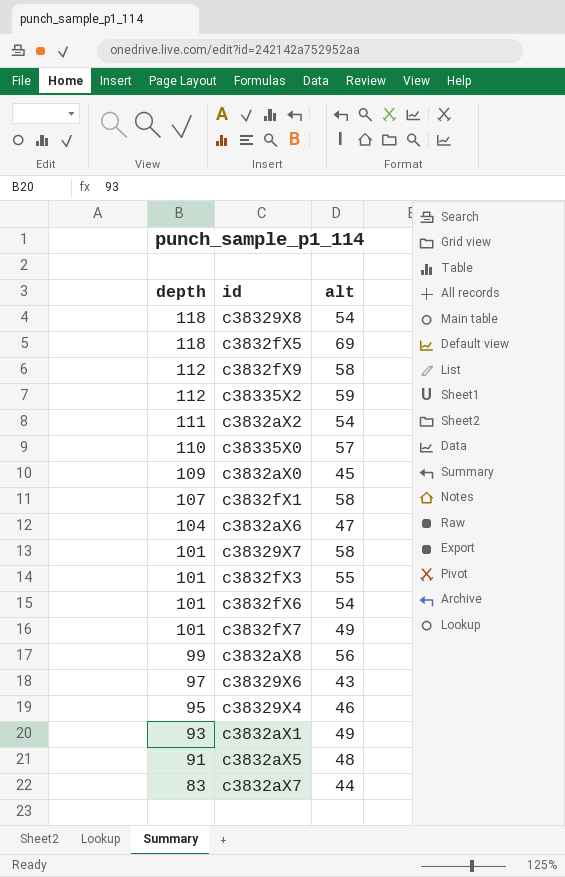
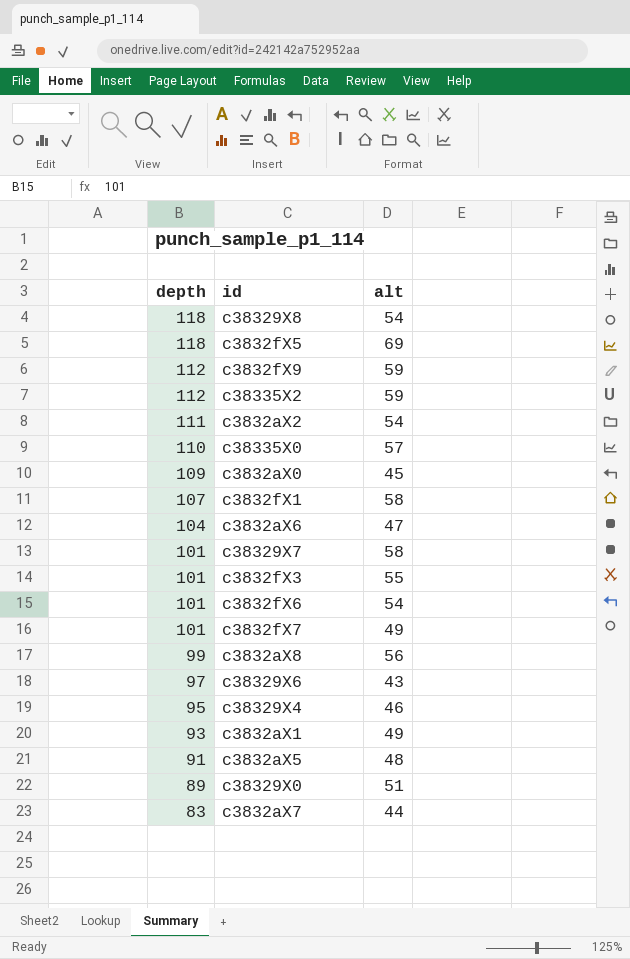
c3832fX9 | alt: 58 -> 59
row c38329X0: none -> 89 | 51

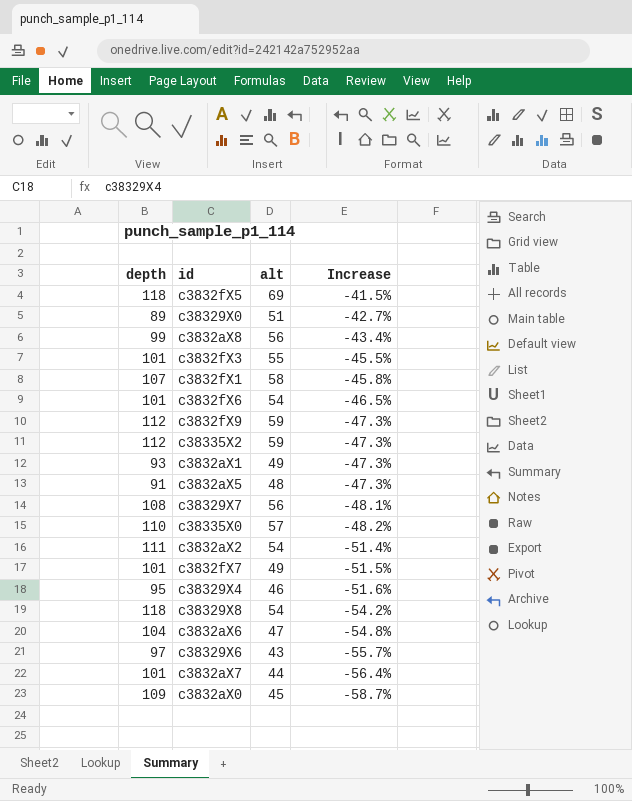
row order: depth descending -> Increase descending
column Increase | formula: none -> ([alt] - [depth]) / [depth]
c38329X7 | depth: 101 -> 108
c38329X7 | alt: 58 -> 56
c3832aX7 | depth: 83 -> 101

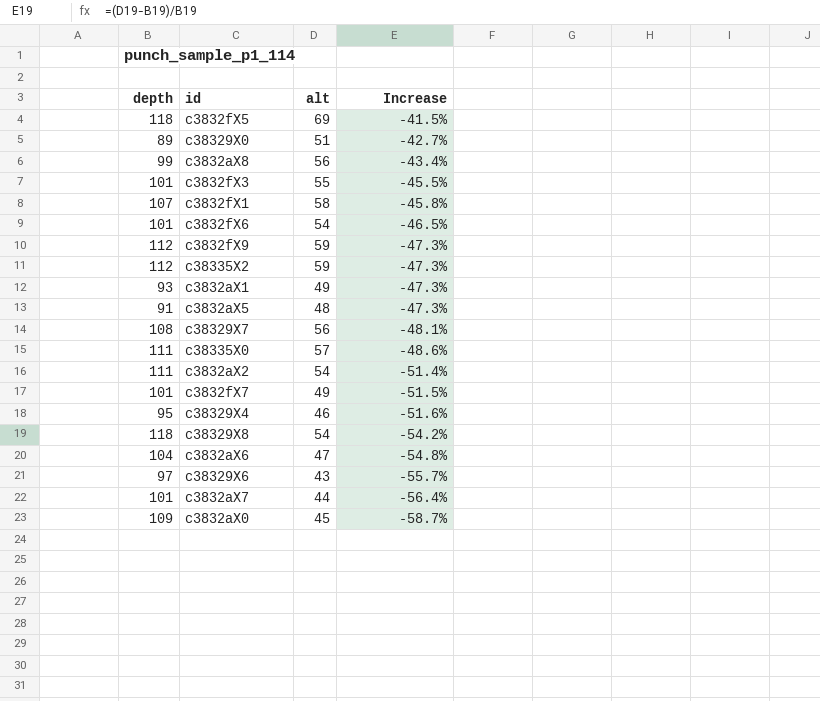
c38335X0 | depth: 110 -> 111
c38335X0 | Increase: -48.2% -> -48.6%

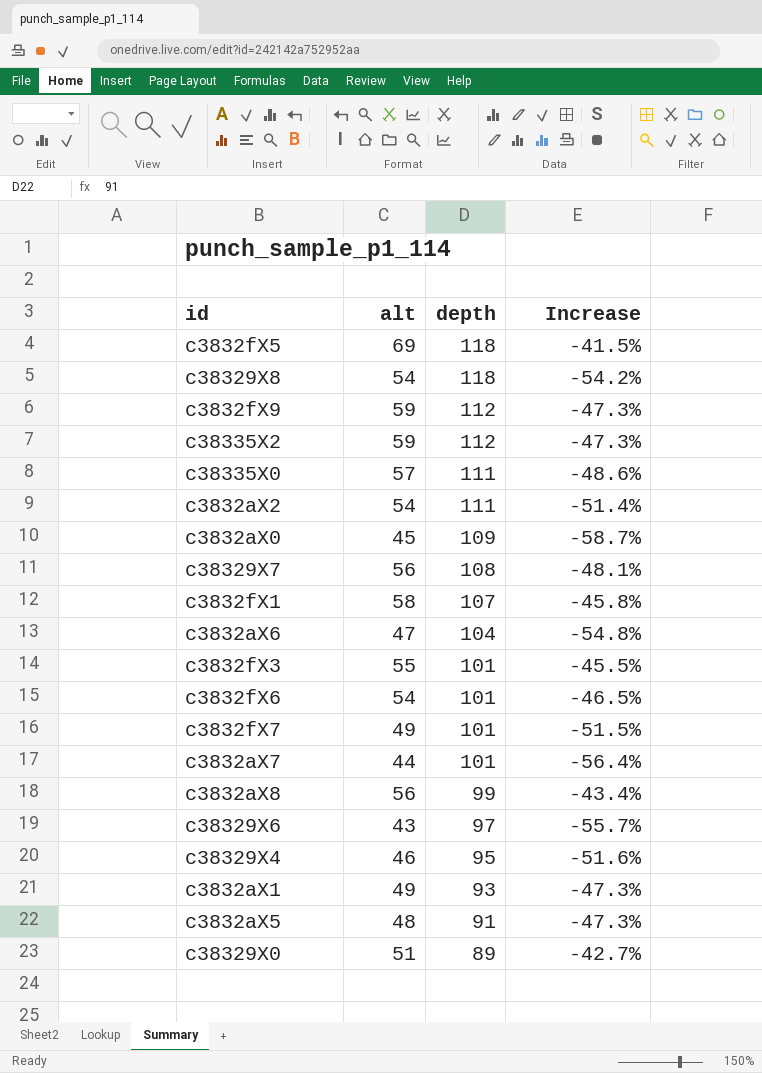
row order: Increase descending -> depth descending
column depth | position: 1 -> 3

